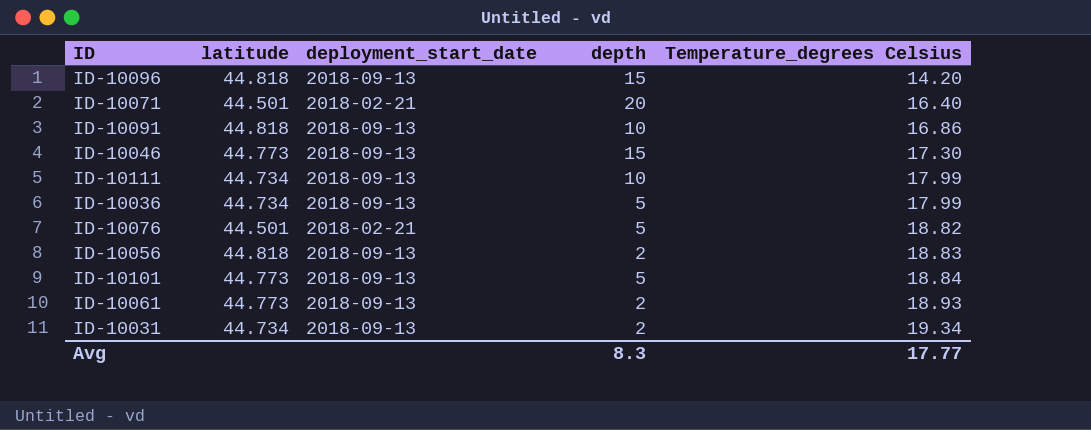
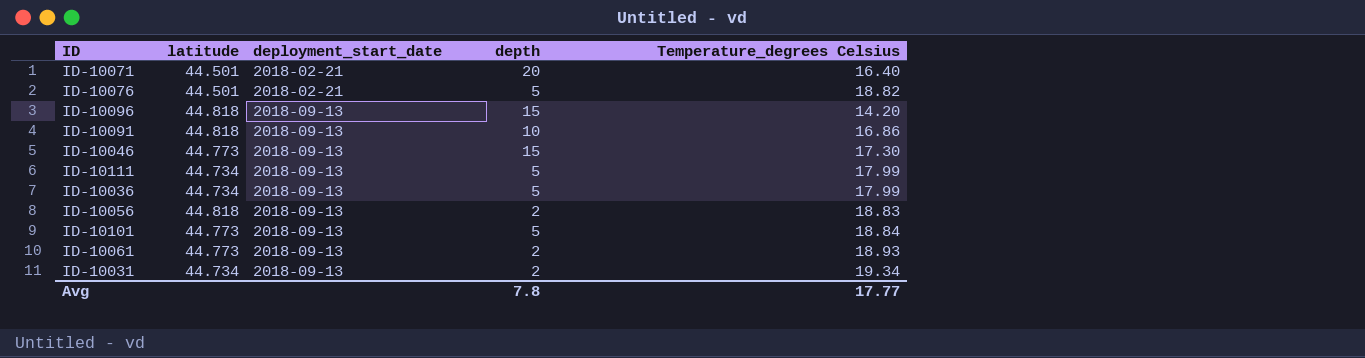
row order: Temperature_degrees Celsius ascending -> deployment_start_date ascending
ID-10111 | depth: 10 -> 5
Avg | depth: 8.3 -> 7.8

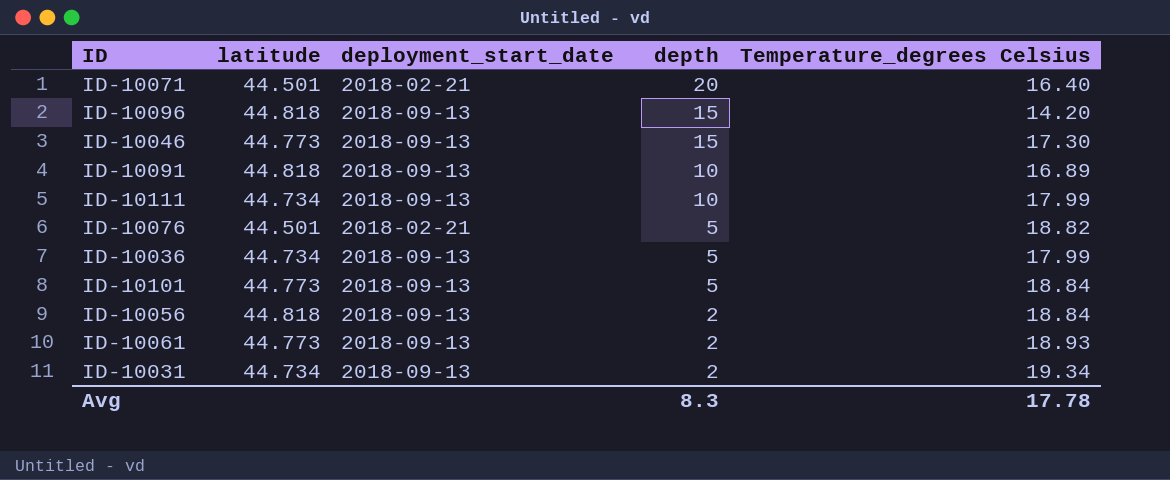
row order: deployment_start_date ascending -> depth descending
ID-10091 | Temperature_degrees Celsius: 16.86 -> 16.89
ID-10111 | depth: 5 -> 10
ID-10056 | Temperature_degrees Celsius: 18.83 -> 18.84
Avg | depth: 7.8 -> 8.3
Avg | Temperature_degrees Celsius: 17.77 -> 17.78

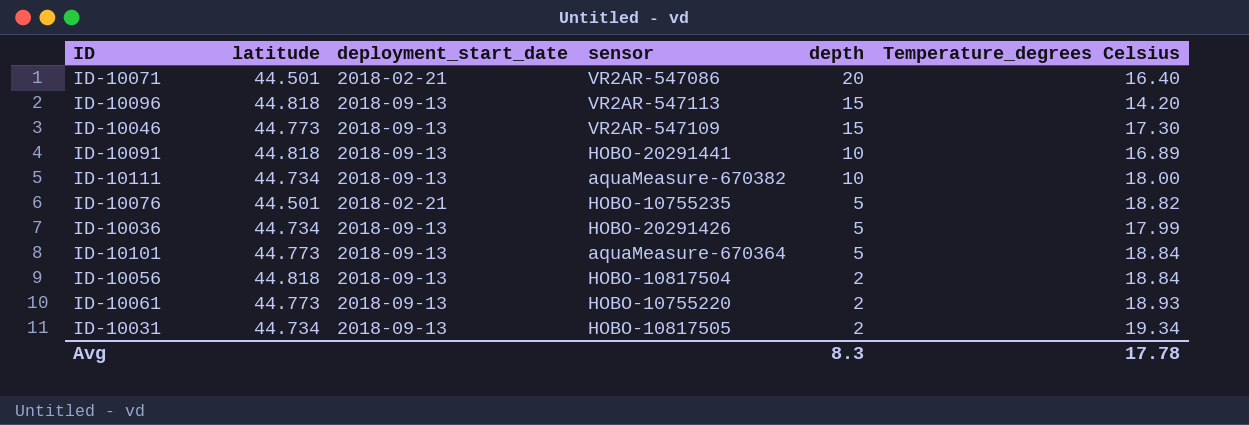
column sensor | position: none -> 4
ID-10111 | Temperature_degrees Celsius: 17.99 -> 18.00

